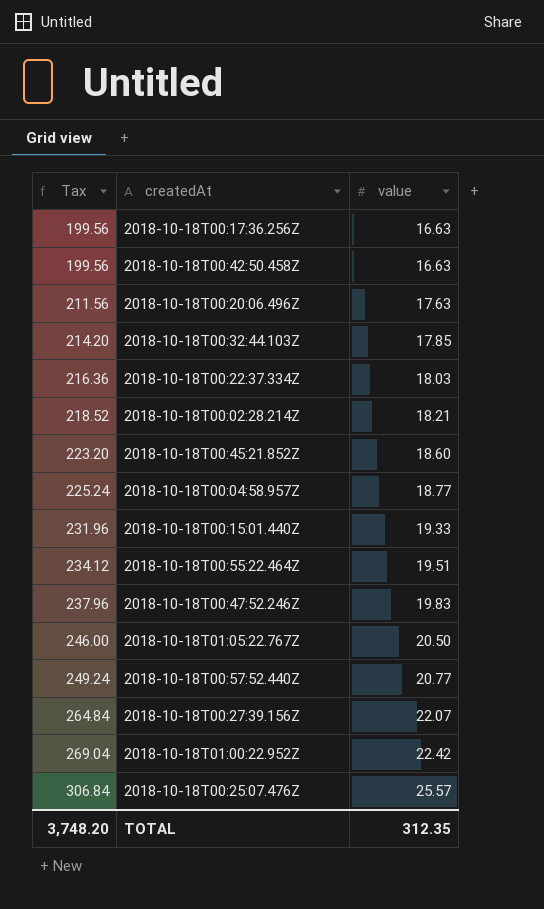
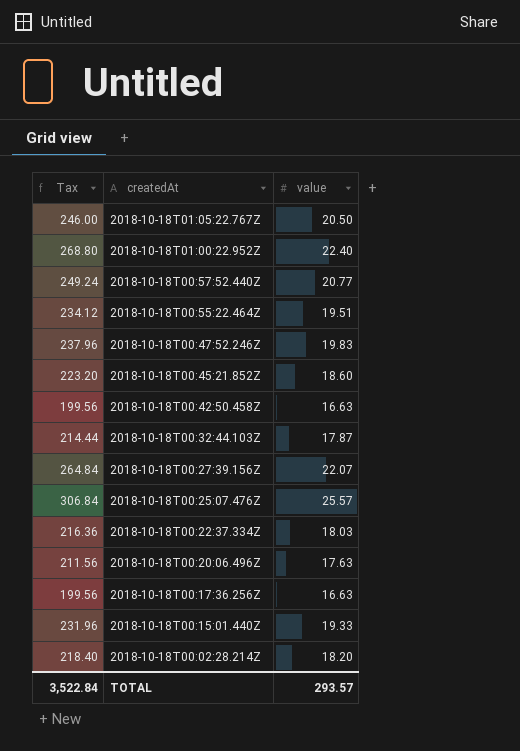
row order: Tax ascending -> createdAt descending
row 2018-10-18T00:04:58.957Z: 225.24 | 18.77 -> none
2018-10-18T01:00:22.952Z | Tax: 269.04 -> 268.80
2018-10-18T01:00:22.952Z | value: 22.42 -> 22.40
2018-10-18T00:32:44.103Z | Tax: 214.20 -> 214.44
2018-10-18T00:32:44.103Z | value: 17.85 -> 17.87
2018-10-18T00:02:28.214Z | Tax: 218.52 -> 218.40
2018-10-18T00:02:28.214Z | value: 18.21 -> 18.20
TOTAL | Tax: 3,748.20 -> 3,522.84
TOTAL | value: 312.35 -> 293.57

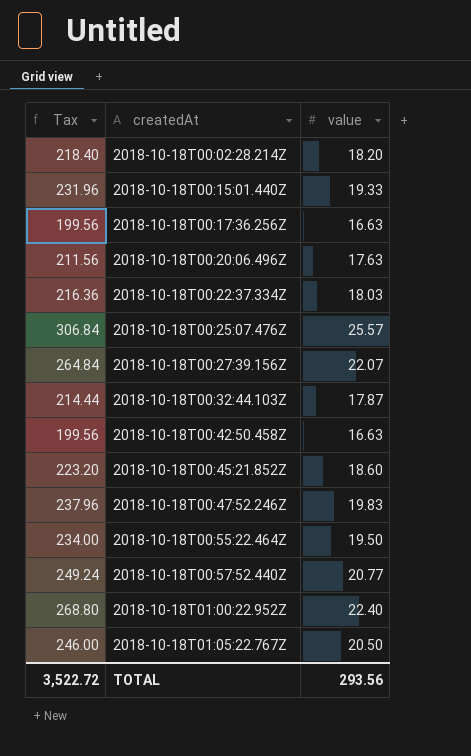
row order: createdAt descending -> createdAt ascending
2018-10-18T00:55:22.464Z | Tax: 234.12 -> 234.00
2018-10-18T00:55:22.464Z | value: 19.51 -> 19.50
TOTAL | Tax: 3,522.84 -> 3,522.72
TOTAL | value: 293.57 -> 293.56

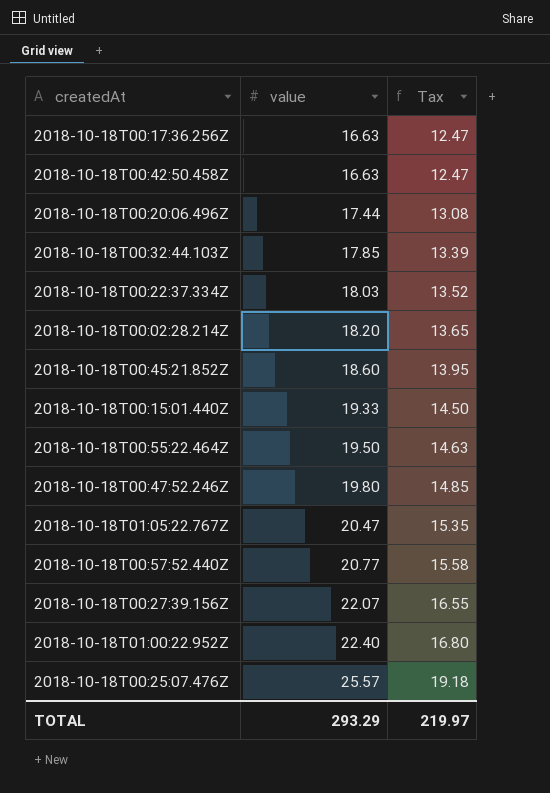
row order: createdAt ascending -> value ascending
column Tax | formula: [value] * 12 -> [value] * 0.75
column Tax | position: 1 -> 3
2018-10-18T00:20:06.496Z | value: 17.63 -> 17.44
2018-10-18T00:32:44.103Z | value: 17.87 -> 17.85
2018-10-18T00:47:52.246Z | value: 19.83 -> 19.80
2018-10-18T01:05:22.767Z | value: 20.50 -> 20.47
TOTAL | value: 293.56 -> 293.29
TOTAL | Tax: 3,522.72 -> 219.97

